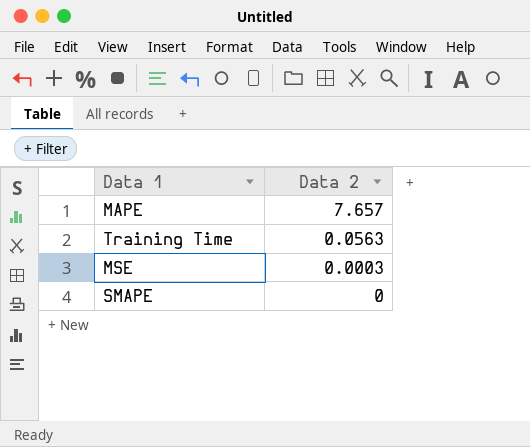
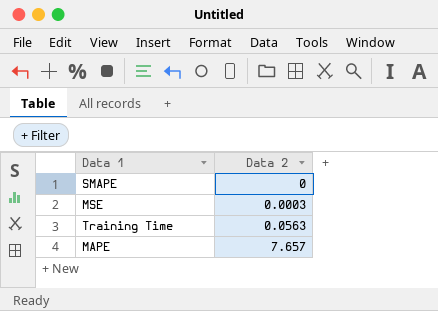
row order: Data 2 descending -> Data 2 ascending

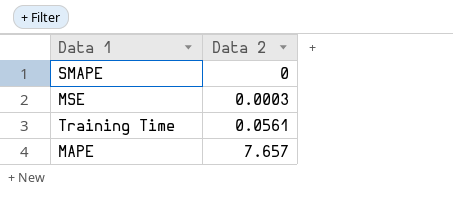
Training Time | Data 2: 0.0563 -> 0.0561

